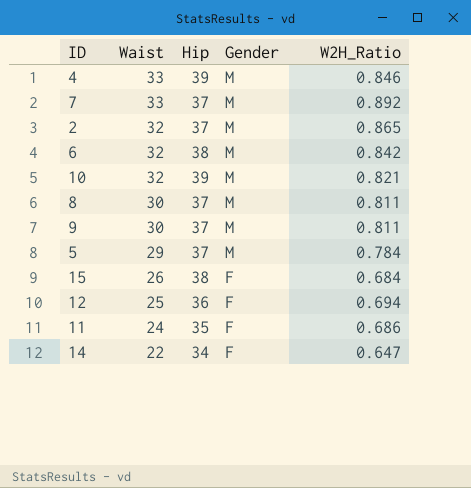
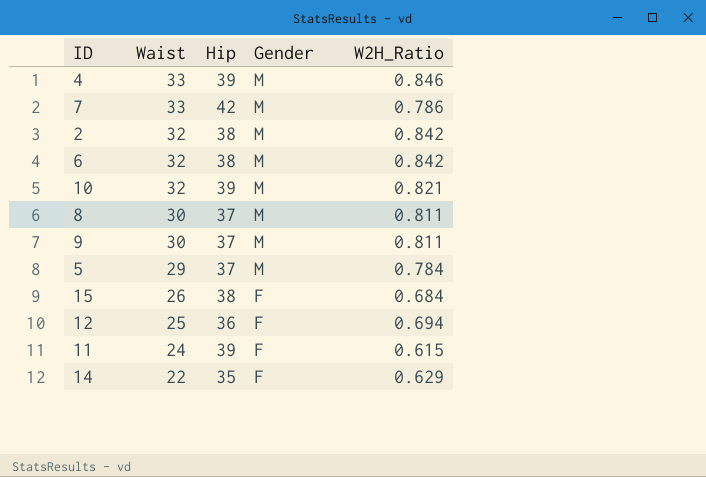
7 | Hip: 37 -> 42
7 | W2H_Ratio: 0.892 -> 0.786
2 | Hip: 37 -> 38
2 | W2H_Ratio: 0.865 -> 0.842
11 | Hip: 35 -> 39
11 | W2H_Ratio: 0.686 -> 0.615
14 | Hip: 34 -> 35
14 | W2H_Ratio: 0.647 -> 0.629

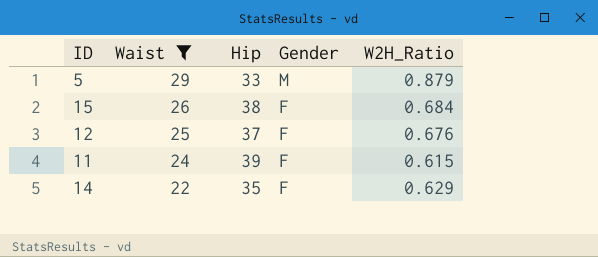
filter: none -> Waist <= 29
5 | Hip: 37 -> 33
5 | W2H_Ratio: 0.784 -> 0.879
12 | Hip: 36 -> 37
12 | W2H_Ratio: 0.694 -> 0.676

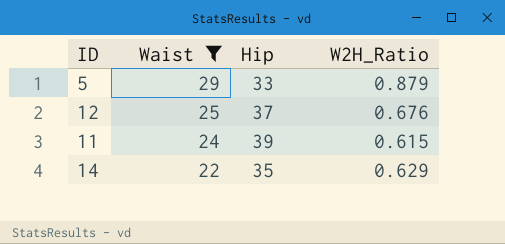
column Gender | position: 4 -> none
row 15: 26 | 38 | F | 0.684 -> none

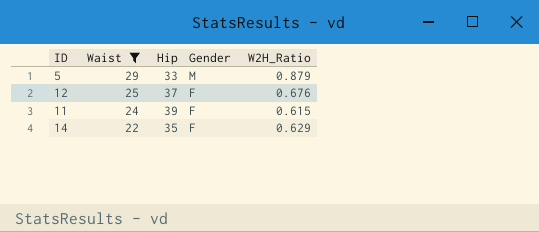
column Gender | position: none -> 4

